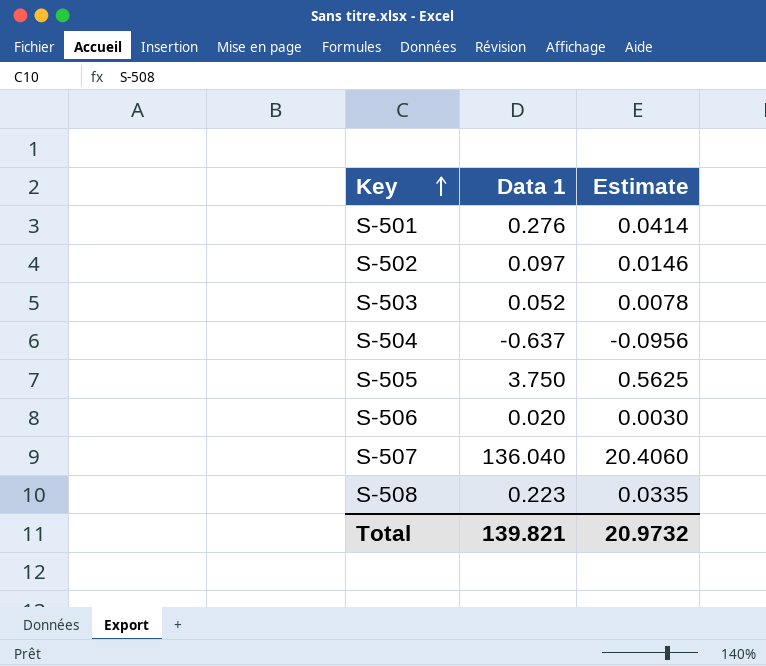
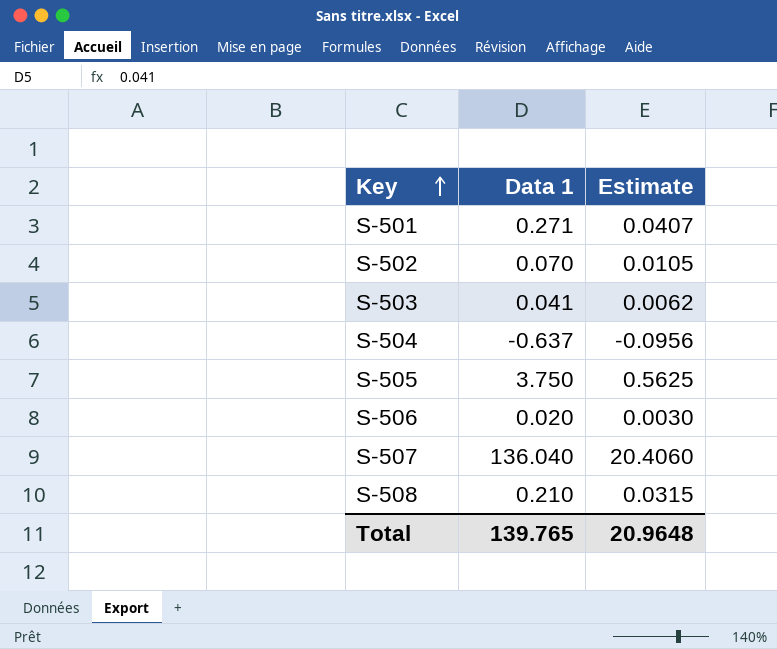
S-501 | Data 1: 0.276 -> 0.271
S-501 | Estimate: 0.0414 -> 0.0407
S-502 | Data 1: 0.097 -> 0.070
S-502 | Estimate: 0.0146 -> 0.0105
S-503 | Data 1: 0.052 -> 0.041
S-503 | Estimate: 0.0078 -> 0.0062
S-508 | Data 1: 0.223 -> 0.210
S-508 | Estimate: 0.0335 -> 0.0315
Total | Data 1: 139.821 -> 139.765
Total | Estimate: 20.9732 -> 20.9648

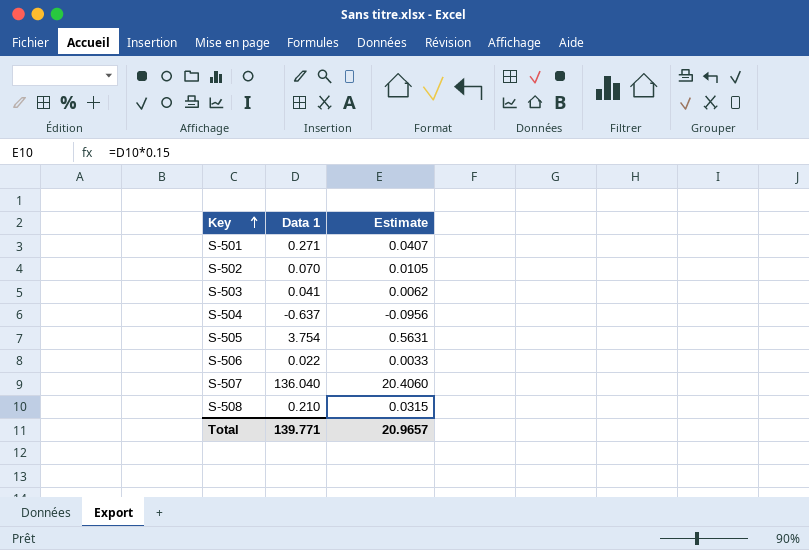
S-505 | Data 1: 3.750 -> 3.754
S-505 | Estimate: 0.5625 -> 0.5631
S-506 | Data 1: 0.020 -> 0.022
S-506 | Estimate: 0.0030 -> 0.0033
Total | Data 1: 139.765 -> 139.771
Total | Estimate: 20.9648 -> 20.9657

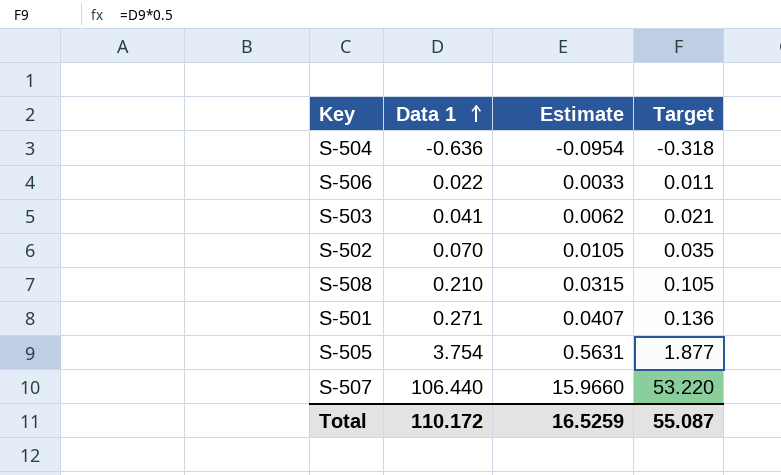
row order: Key ascending -> Data 1 ascending
column Target | formula: none -> [Data 1] * 0.5
S-504 | Data 1: -0.637 -> -0.636
S-504 | Estimate: -0.0956 -> -0.0954
S-507 | Data 1: 136.040 -> 106.440
S-507 | Estimate: 20.4060 -> 15.9660
Total | Data 1: 139.771 -> 110.172
Total | Estimate: 20.9657 -> 16.5259

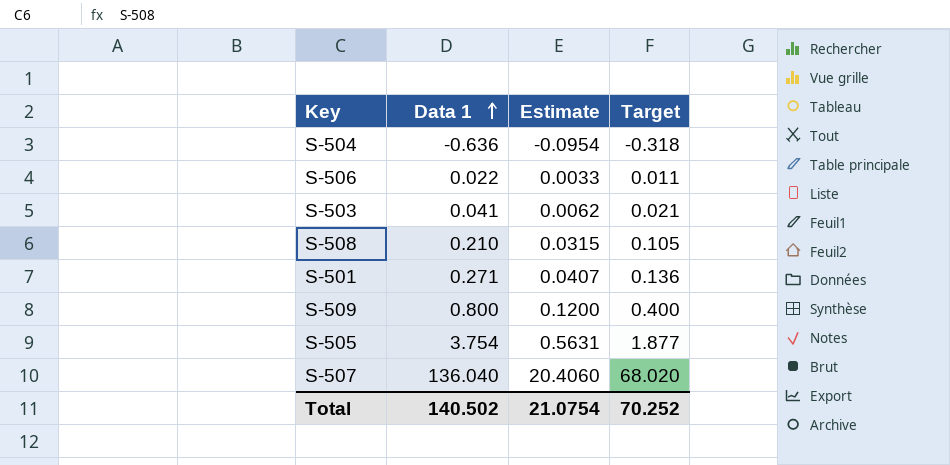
row S-502: 0.070 | 0.0105 | 0.035 -> none
row S-509: none -> 0.800 | 0.1200 | 0.400
S-507 | Data 1: 106.440 -> 136.040
S-507 | Estimate: 15.9660 -> 20.4060
S-507 | Target: 53.220 -> 68.020
Total | Data 1: 110.172 -> 140.502
Total | Estimate: 16.5259 -> 21.0754
Total | Target: 55.087 -> 70.252

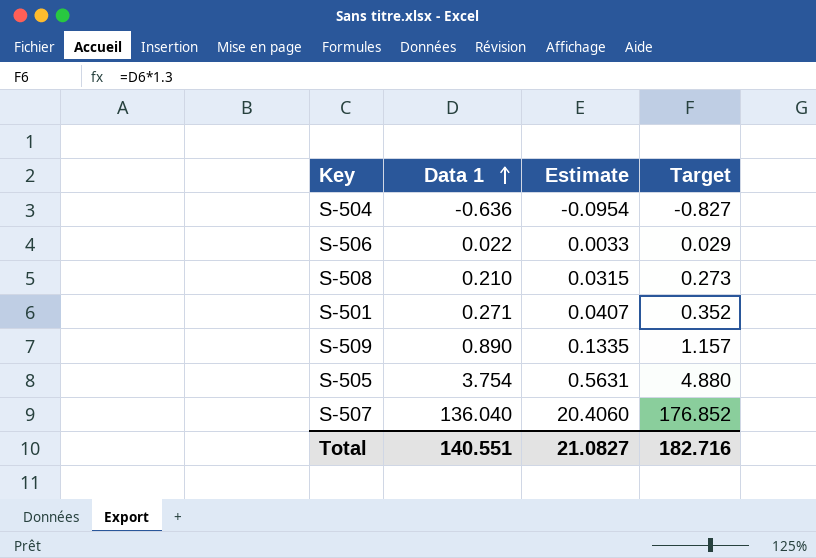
column Target | formula: [Data 1] * 0.5 -> [Data 1] * 1.3
row S-503: 0.041 | 0.0062 | 0.021 -> none
S-509 | Data 1: 0.800 -> 0.890
S-509 | Estimate: 0.1200 -> 0.1335
Total | Data 1: 140.502 -> 140.551
Total | Estimate: 21.0754 -> 21.0827
Total | Target: 70.252 -> 182.716

